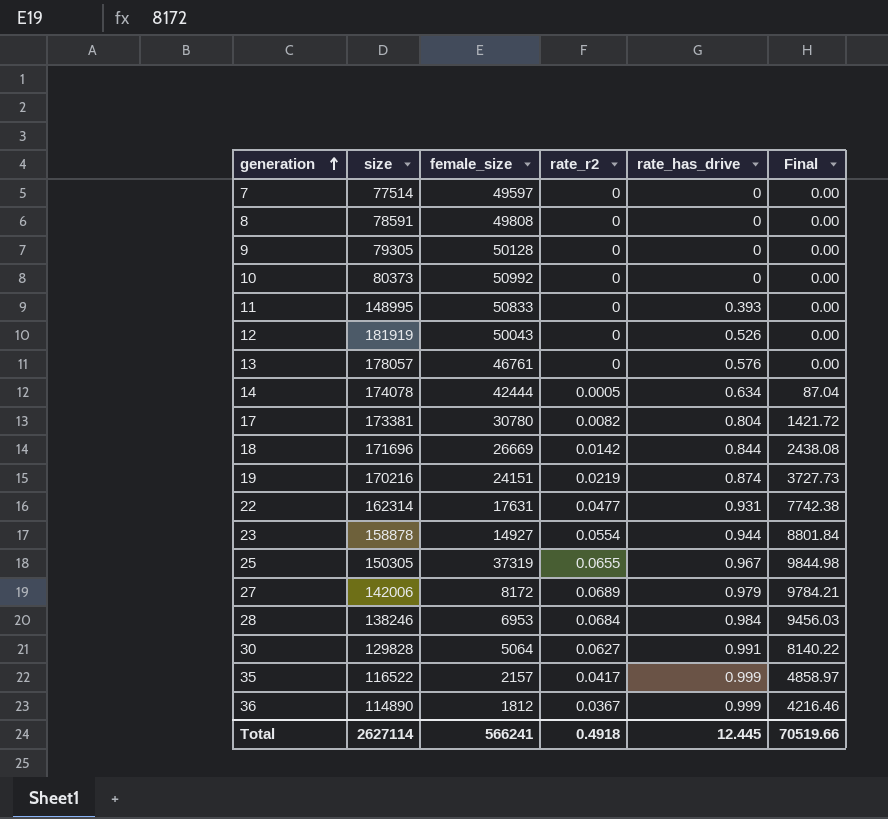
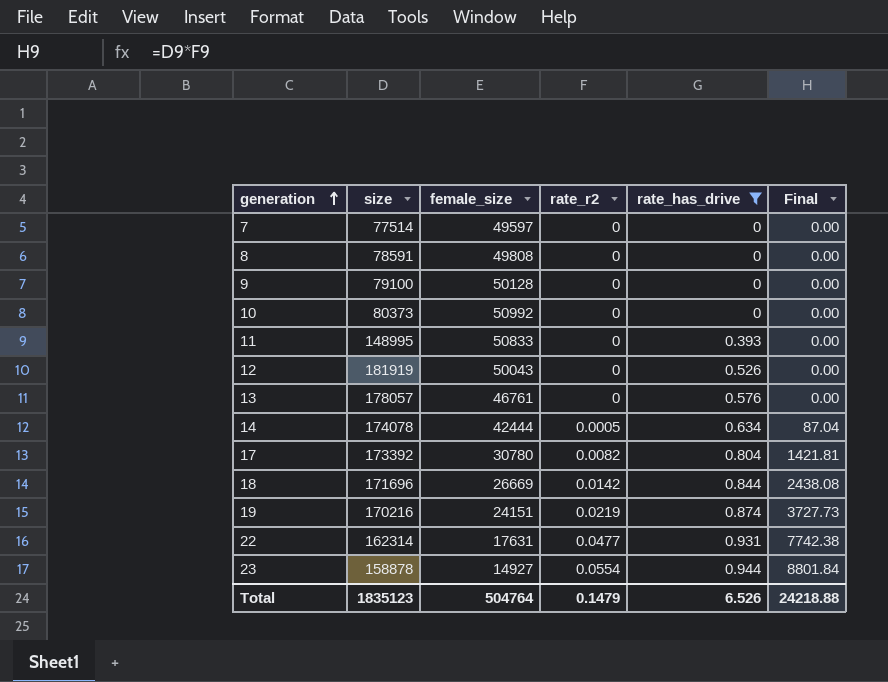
filter: none -> rate_has_drive <= 0.944
9 | size: 79305 -> 79100
17 | size: 173381 -> 173392
17 | Final: 1421.72 -> 1421.81
Total | size: 2627114 -> 1835123
Total | female_size: 566241 -> 504764
Total | rate_r2: 0.4918 -> 0.1479
Total | rate_has_drive: 12.445 -> 6.526
Total | Final: 70519.66 -> 24218.88

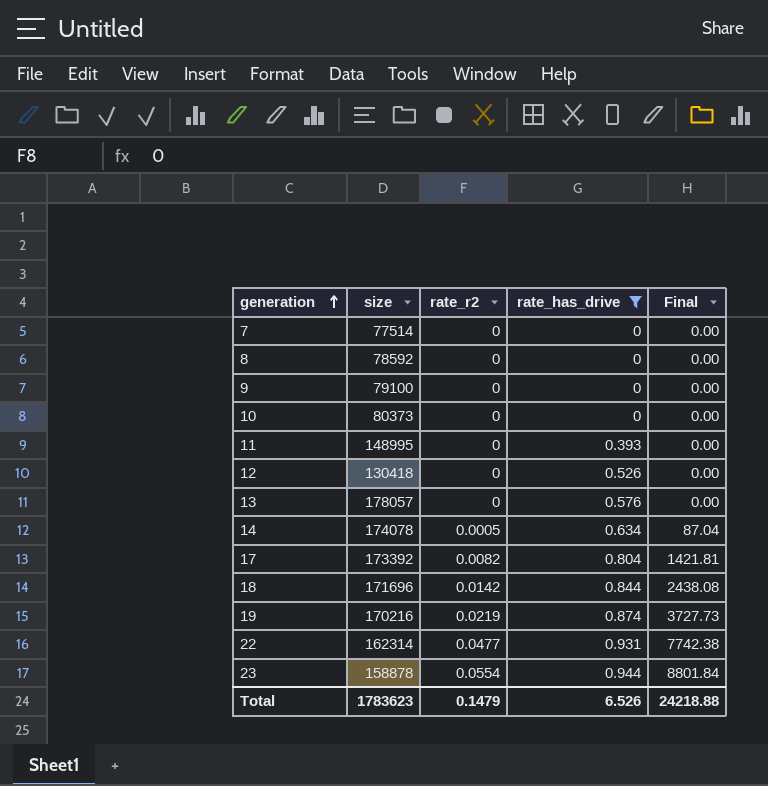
column female_size | position: 3 -> none
8 | size: 78591 -> 78592
12 | size: 181919 -> 130418
Total | size: 1835123 -> 1783623

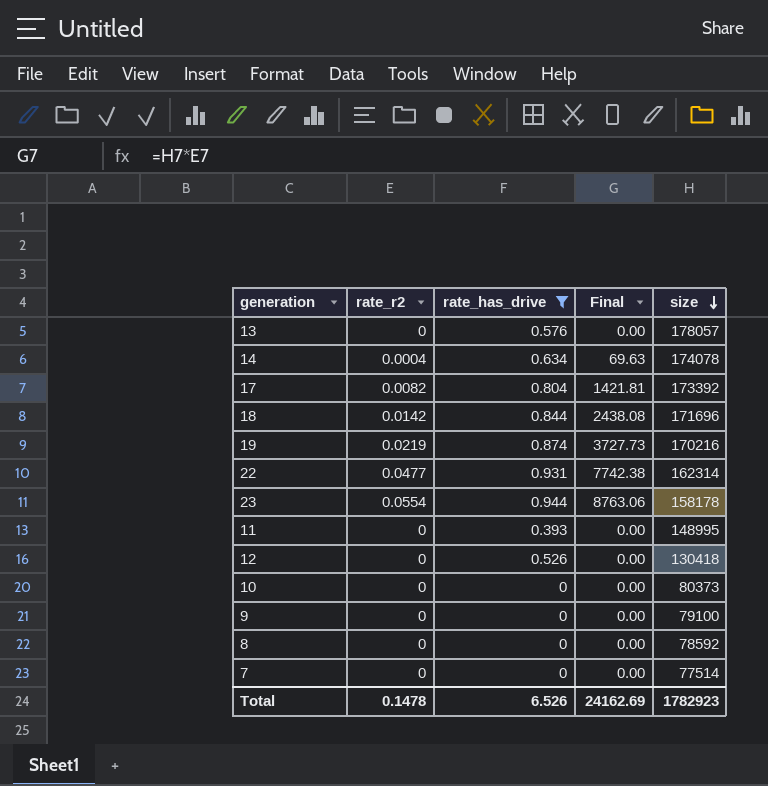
row order: generation ascending -> size descending
column size | position: 2 -> 5
14 | rate_r2: 0.0005 -> 0.0004
14 | Final: 87.04 -> 69.63
23 | Final: 8801.84 -> 8763.06
23 | size: 158878 -> 158178
Total | rate_r2: 0.1479 -> 0.1478
Total | Final: 24218.88 -> 24162.69
Total | size: 1783623 -> 1782923

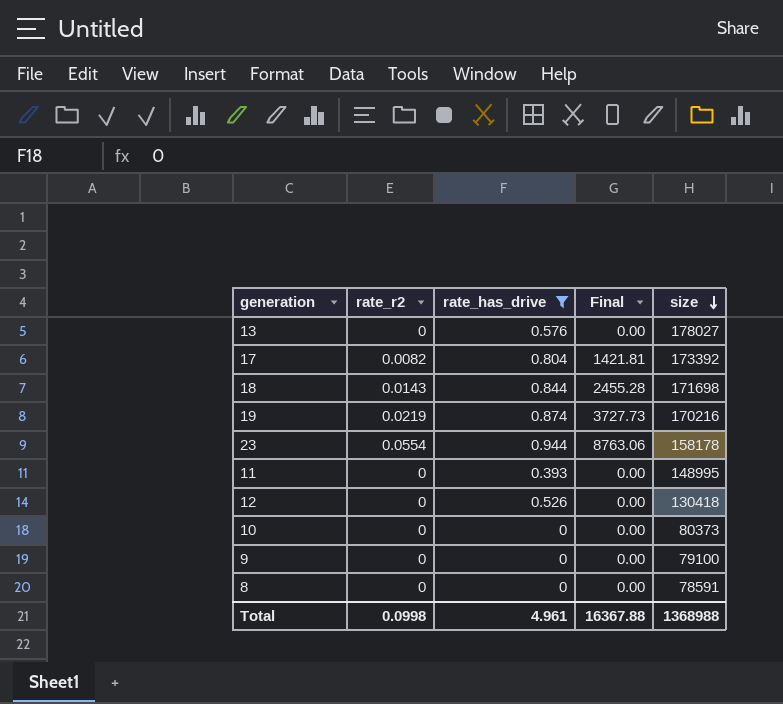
row 14: 0.0004 | 0.634 | 69.63 | 174078 -> none
row 22: 0.0477 | 0.931 | 7742.38 | 162314 -> none
row 7: 0 | 0 | 0.00 | 77514 -> none
13 | size: 178057 -> 178027
18 | rate_r2: 0.0142 -> 0.0143
18 | Final: 2438.08 -> 2455.28
18 | size: 171696 -> 171698
8 | size: 78592 -> 78591
Total | rate_r2: 0.1478 -> 0.0998
Total | rate_has_drive: 6.526 -> 4.961
Total | Final: 24162.69 -> 16367.88
Total | size: 1782923 -> 1368988

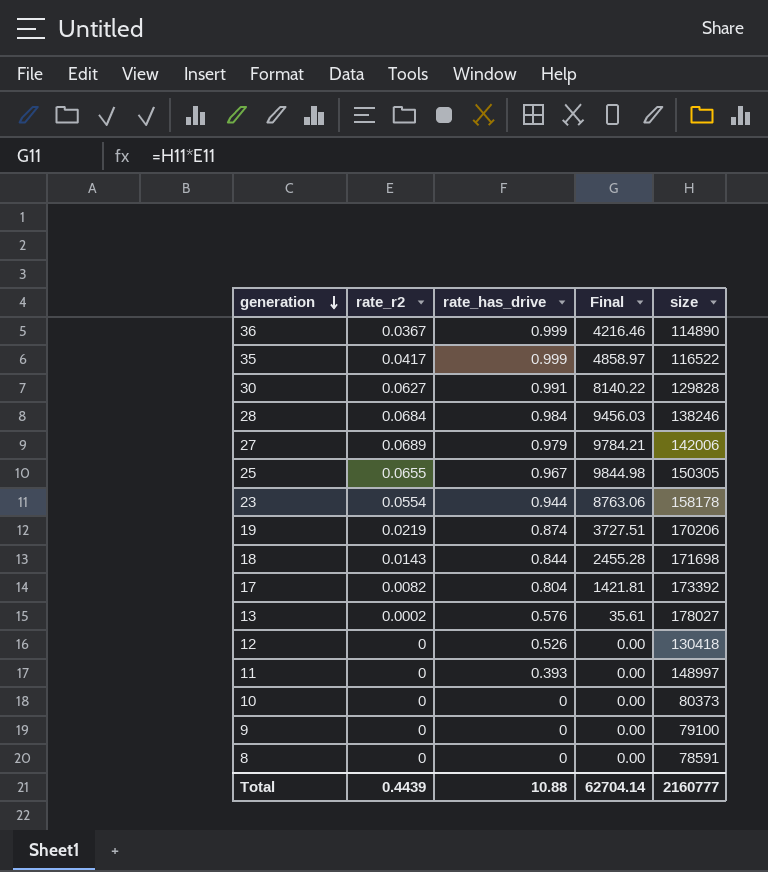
filter: rate_has_drive <= 0.944 -> none
row order: size descending -> generation descending
19 | Final: 3727.73 -> 3727.51
19 | size: 170216 -> 170206
13 | rate_r2: 0 -> 0.0002
13 | Final: 0.00 -> 35.61
11 | size: 148995 -> 148997
Total | rate_r2: 0.0998 -> 0.4439
Total | rate_has_drive: 4.961 -> 10.88
Total | Final: 16367.88 -> 62704.14
Total | size: 1368988 -> 2160777

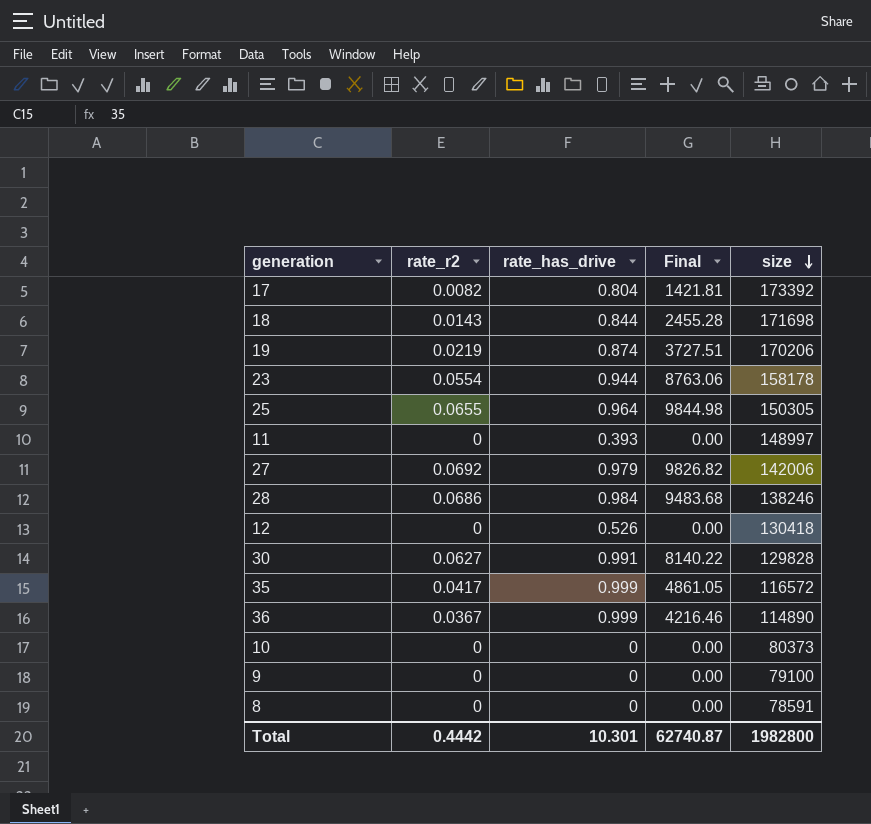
row order: generation descending -> size descending
row 13: 0.0002 | 0.576 | 35.61 | 178027 -> none
25 | rate_has_drive: 0.967 -> 0.964
27 | rate_r2: 0.0689 -> 0.0692
27 | Final: 9784.21 -> 9826.82
28 | rate_r2: 0.0684 -> 0.0686
28 | Final: 9456.03 -> 9483.68
35 | Final: 4858.97 -> 4861.05
35 | size: 116522 -> 116572
Total | rate_r2: 0.4439 -> 0.4442
Total | rate_has_drive: 10.88 -> 10.301
Total | Final: 62704.14 -> 62740.87
Total | size: 2160777 -> 1982800

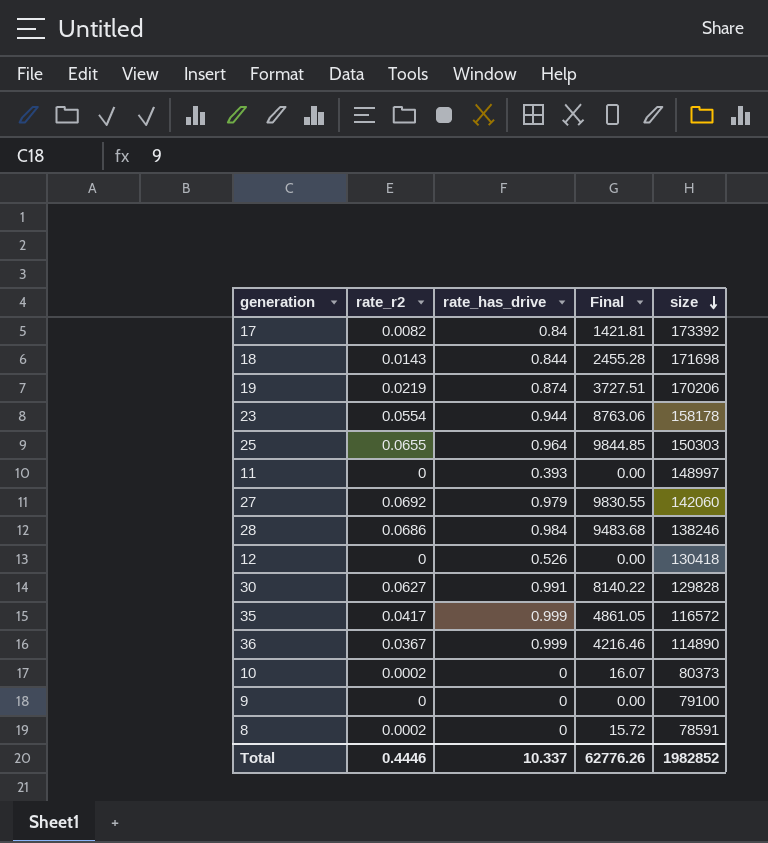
17 | rate_has_drive: 0.804 -> 0.84
25 | Final: 9844.98 -> 9844.85
25 | size: 150305 -> 150303
27 | Final: 9826.82 -> 9830.55
27 | size: 142006 -> 142060
10 | rate_r2: 0 -> 0.0002
10 | Final: 0.00 -> 16.07
8 | rate_r2: 0 -> 0.0002
8 | Final: 0.00 -> 15.72
Total | rate_r2: 0.4442 -> 0.4446
Total | rate_has_drive: 10.301 -> 10.337
Total | Final: 62740.87 -> 62776.26
Total | size: 1982800 -> 1982852

